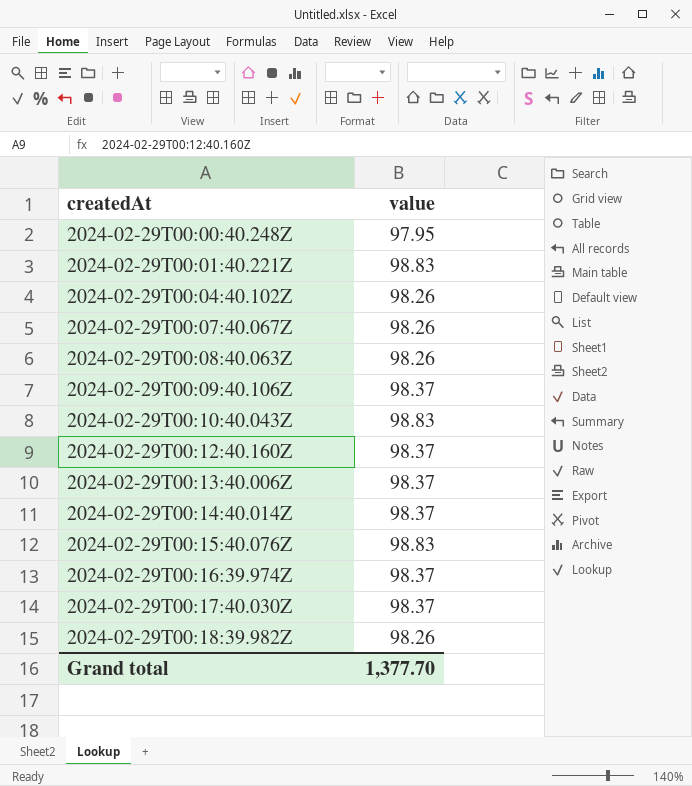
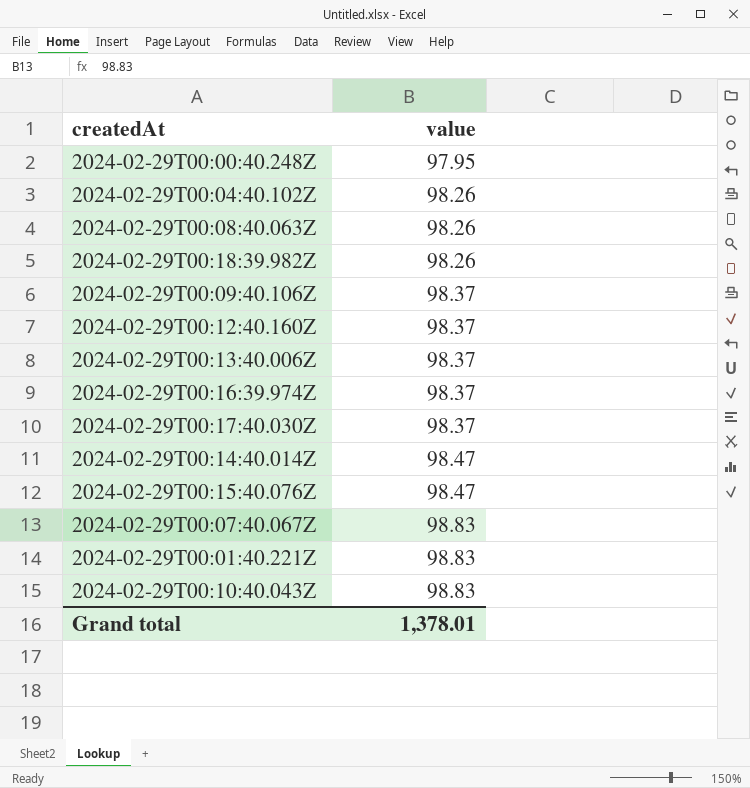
row order: createdAt ascending -> value ascending
2024-02-29T00:14:40.014Z | value: 98.37 -> 98.47
2024-02-29T00:15:40.076Z | value: 98.83 -> 98.47
2024-02-29T00:07:40.067Z | value: 98.26 -> 98.83
Grand total | value: 1,377.70 -> 1,378.01

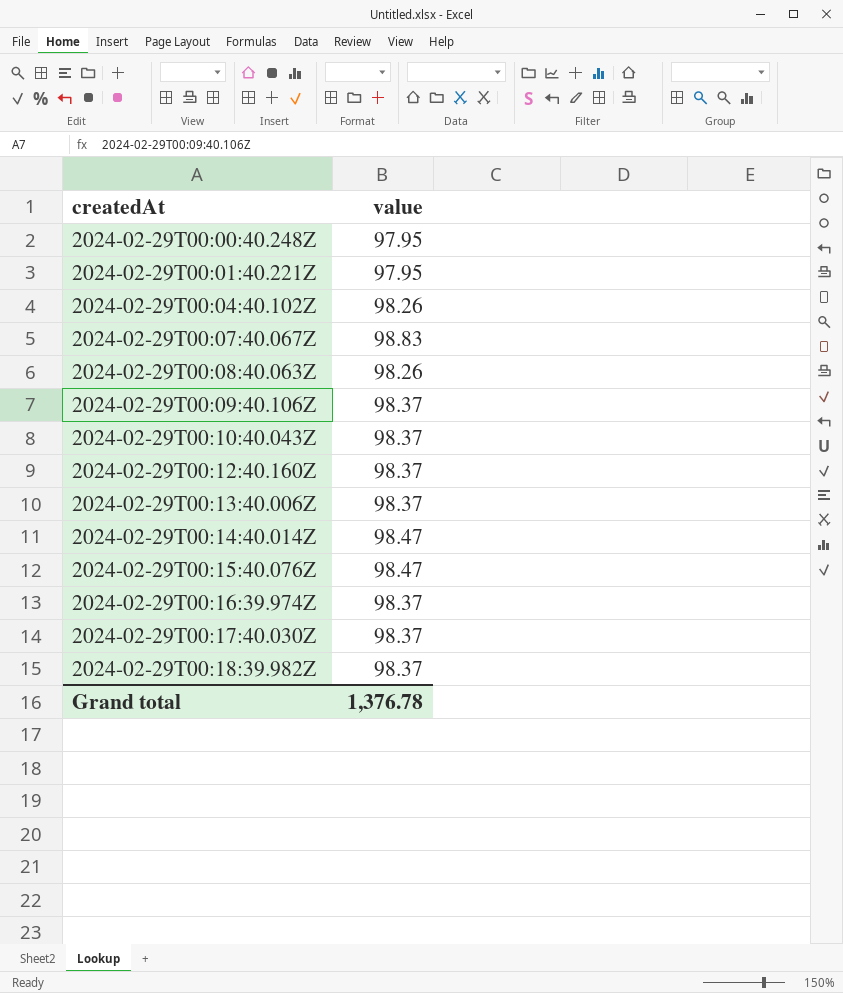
row order: value ascending -> createdAt ascending
2024-02-29T00:01:40.221Z | value: 98.83 -> 97.95
2024-02-29T00:10:40.043Z | value: 98.83 -> 98.37
2024-02-29T00:18:39.982Z | value: 98.26 -> 98.37
Grand total | value: 1,378.01 -> 1,376.78

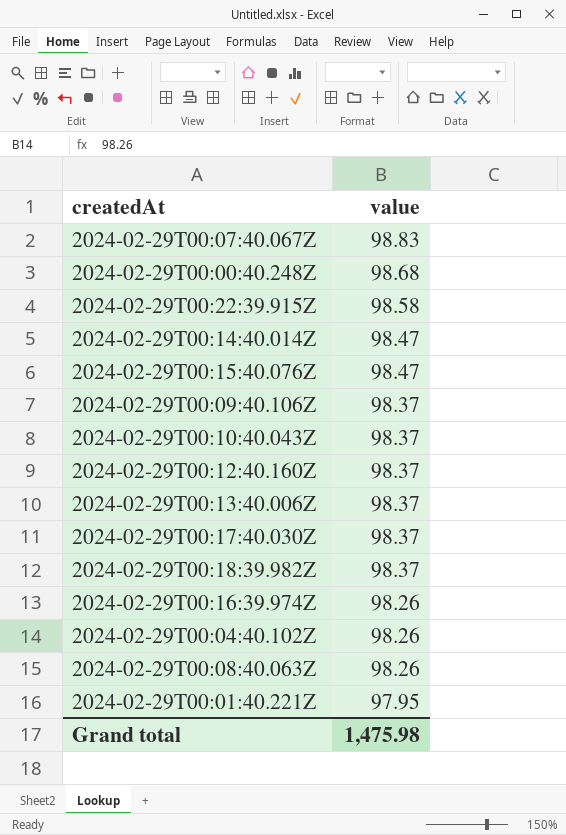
row order: createdAt ascending -> value descending
2024-02-29T00:00:40.248Z | value: 97.95 -> 98.68
row 2024-02-29T00:22:39.915Z: none -> 98.58
2024-02-29T00:16:39.974Z | value: 98.37 -> 98.26
Grand total | value: 1,376.78 -> 1,475.98

